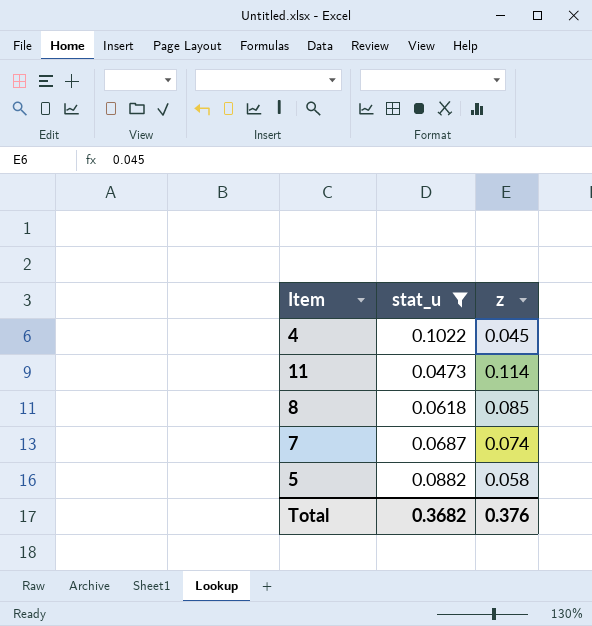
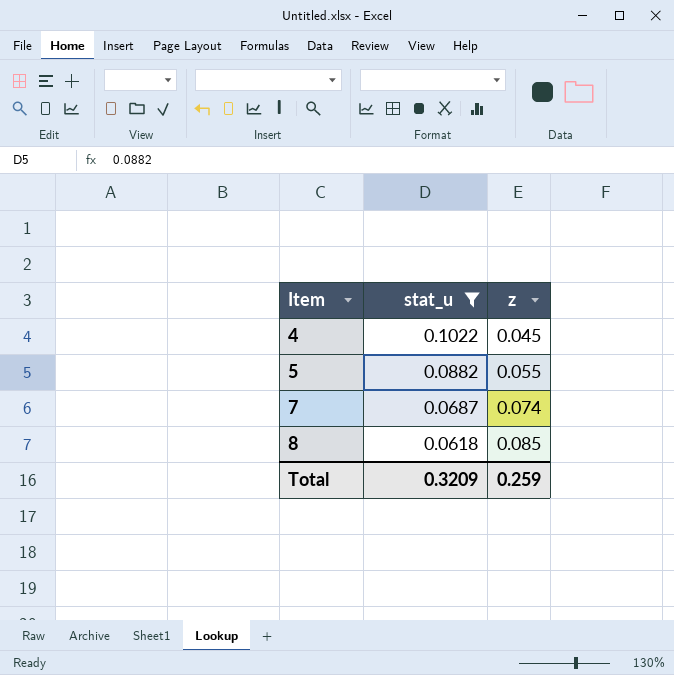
row order: none -> Item ascending
row 11: 0.0473 | 0.114 -> none
5 | z: 0.058 -> 0.055
Total | stat_u: 0.3682 -> 0.3209
Total | z: 0.376 -> 0.259

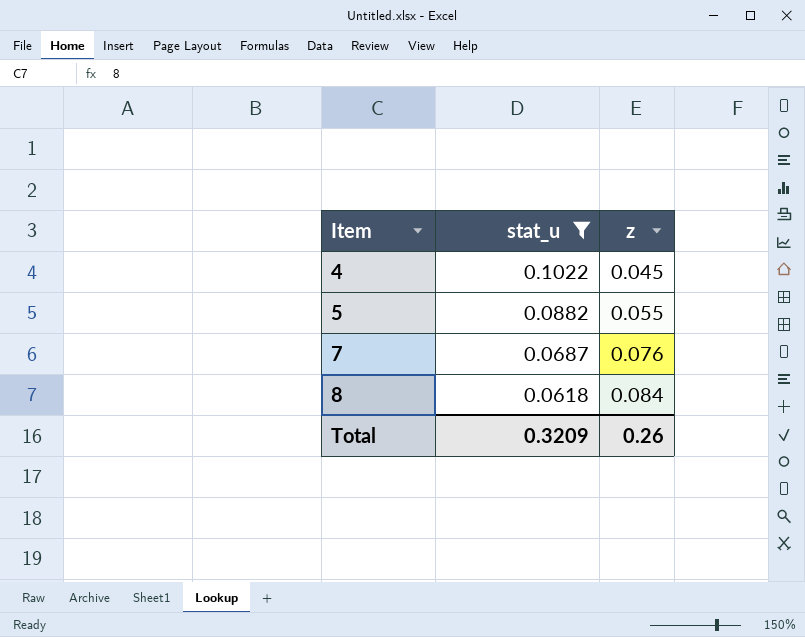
7 | z: 0.074 -> 0.076
8 | z: 0.085 -> 0.084
Total | z: 0.259 -> 0.26

